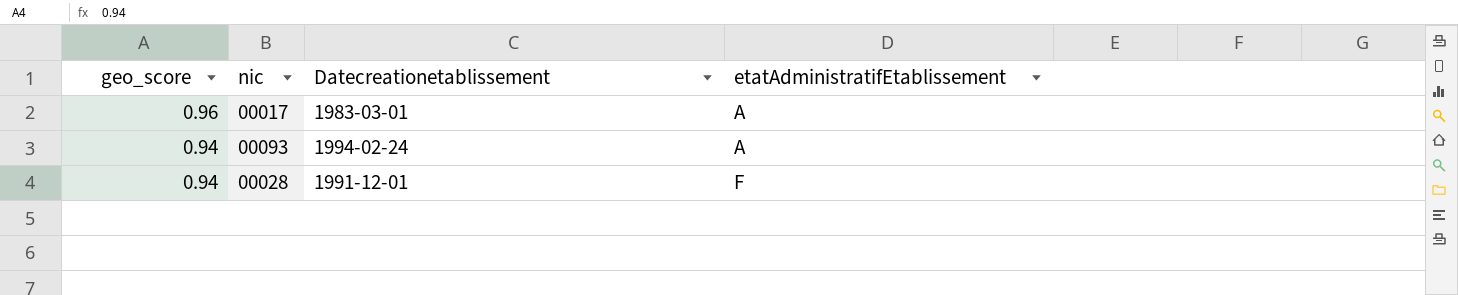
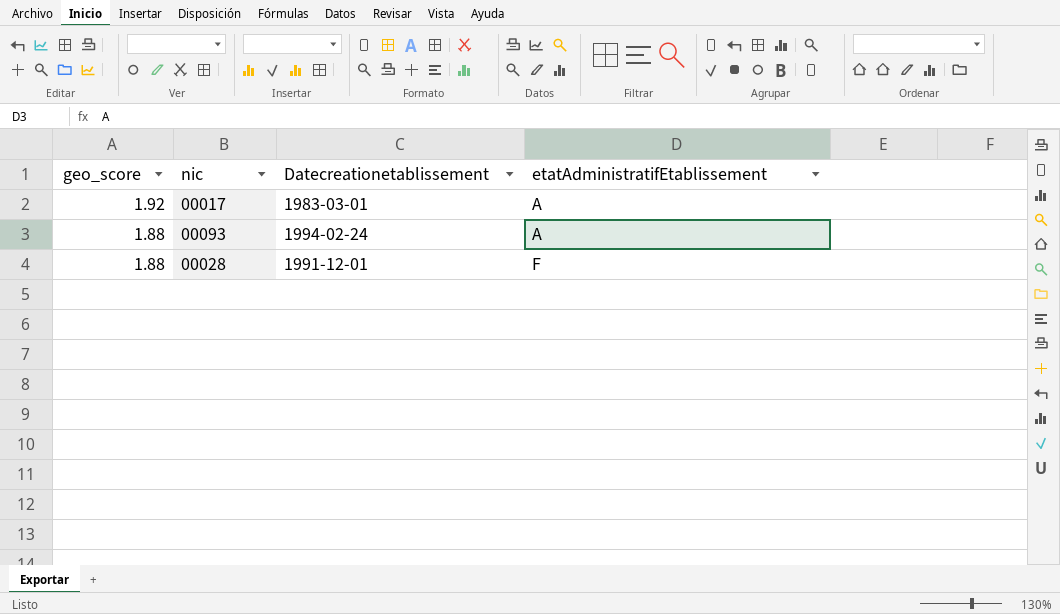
00017 | geo_score: 0.96 -> 1.92
00093 | geo_score: 0.94 -> 1.88
00028 | geo_score: 0.94 -> 1.88

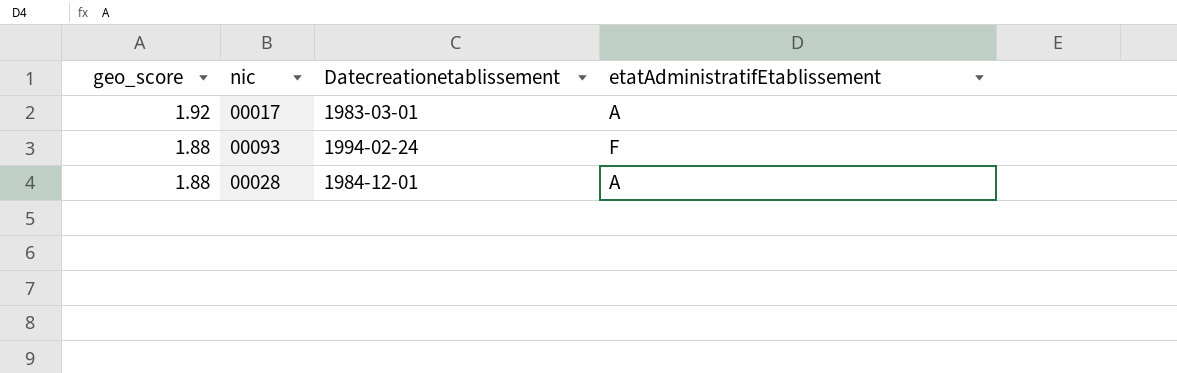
00093 | etatAdministratifEtablissement: A -> F
00028 | Datecreationetablissement: 1991-12-01 -> 1984-12-01
00028 | etatAdministratifEtablissement: F -> A

